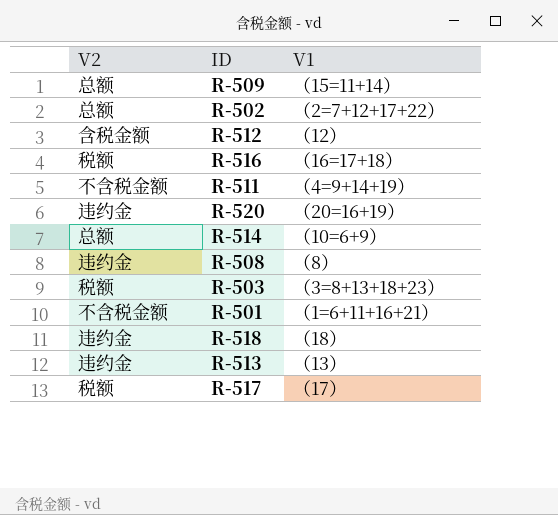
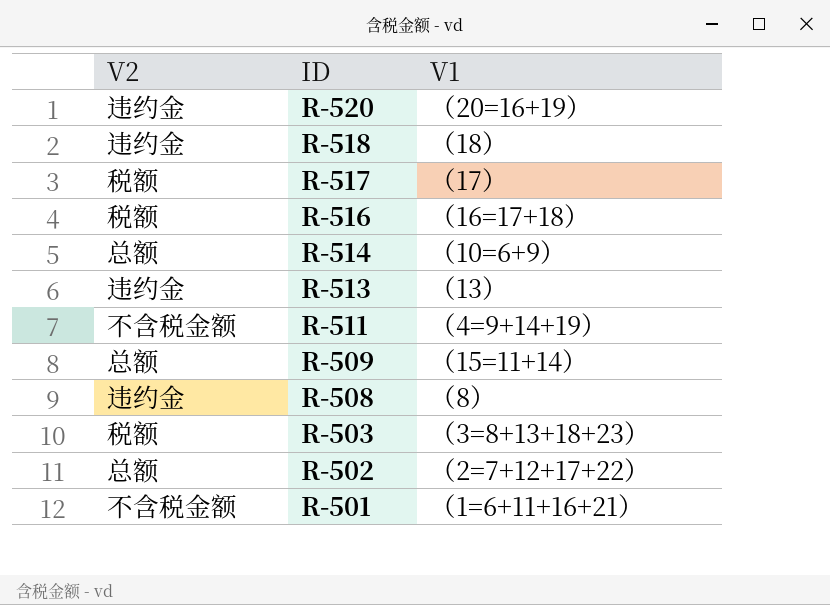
row order: none -> ID descending
row R-512: 含税金额 | （12） -> none

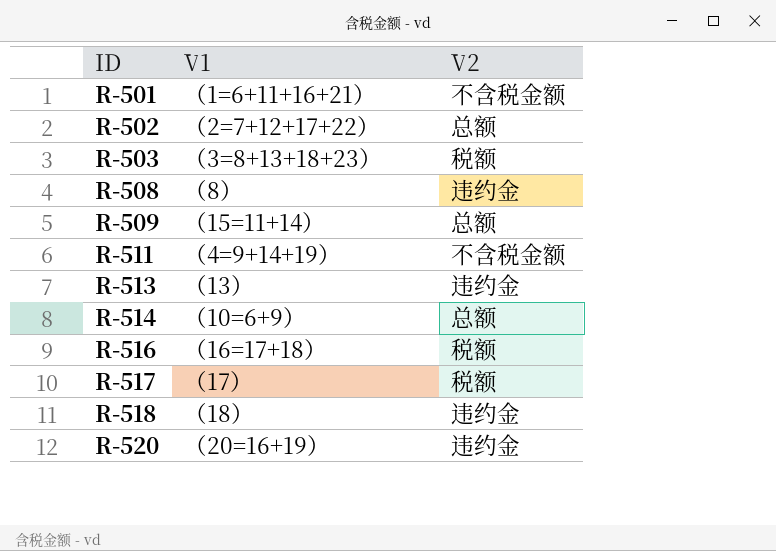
row order: ID descending -> ID ascending
column V2 | position: 1 -> 3

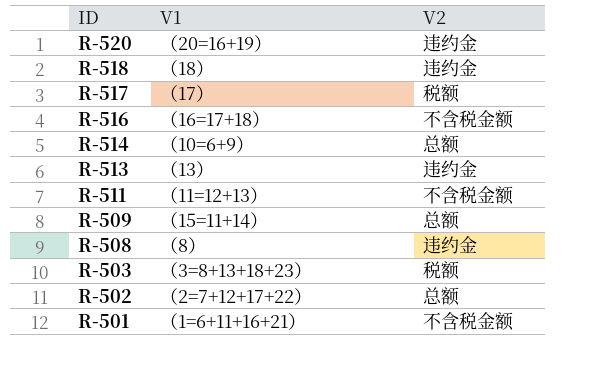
row order: ID ascending -> ID descending
R-516 | V2: 税额 -> 不含税金额
R-511 | V1: （4=9+14+19） -> （11=12+13）

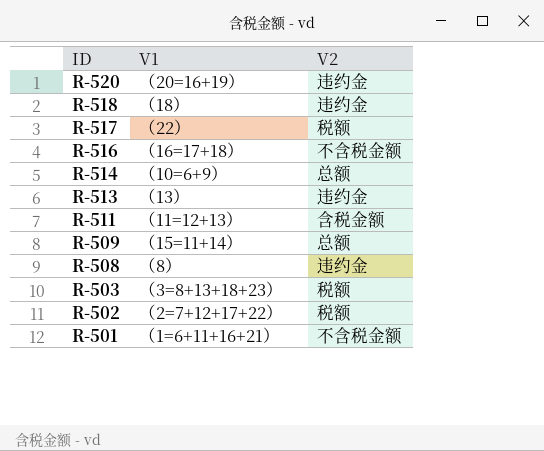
R-517 | V1: （17） -> （22）
R-511 | V2: 不含税金额 -> 含税金额
R-502 | V2: 总额 -> 税额

